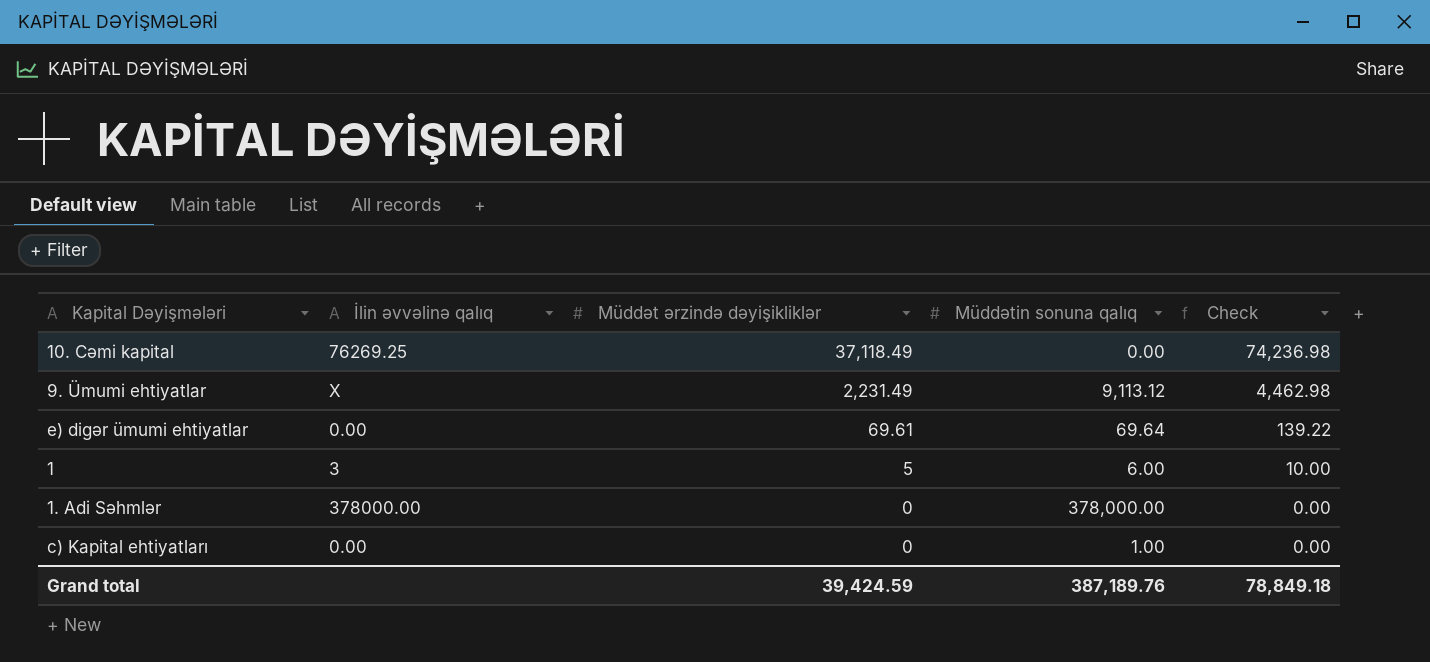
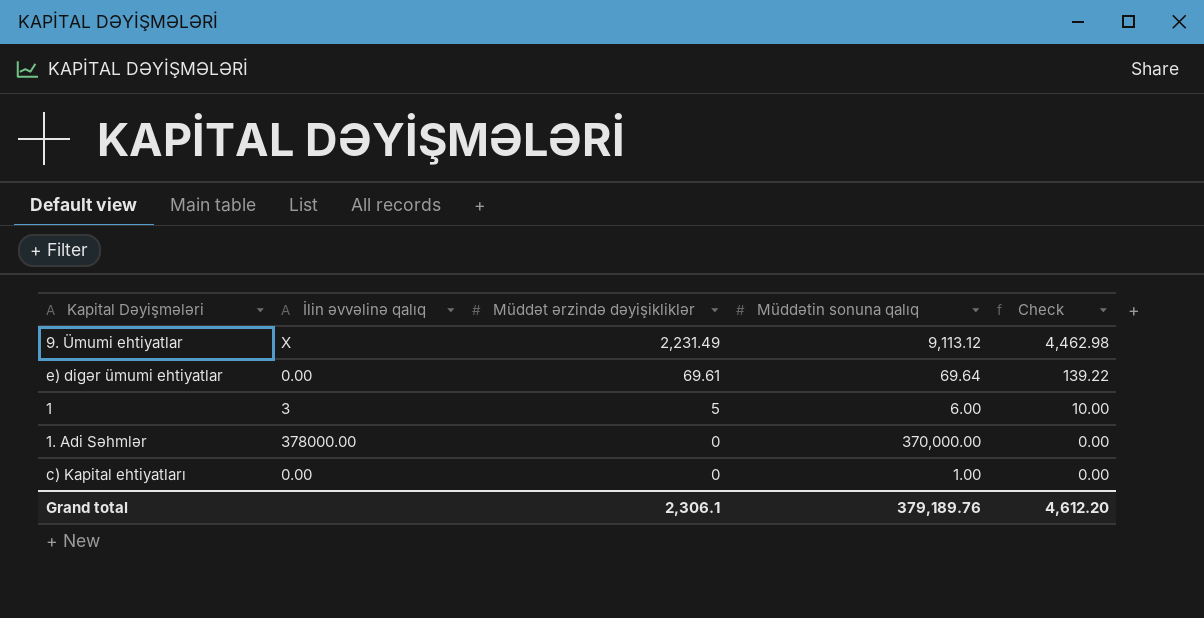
row 10. Cəmi kapital: 76269.25 | 37,118.49 | 0.00 | 74,236.98 -> none
1. Adi Səhmlər | Müddətin sonuna qalıq: 378,000.00 -> 370,000.00
Grand total | Müddət ərzində dəyişikliklər: 39,424.59 -> 2,306.1
Grand total | Müddətin sonuna qalıq: 387,189.76 -> 379,189.76
Grand total | Check: 78,849.18 -> 4,612.20

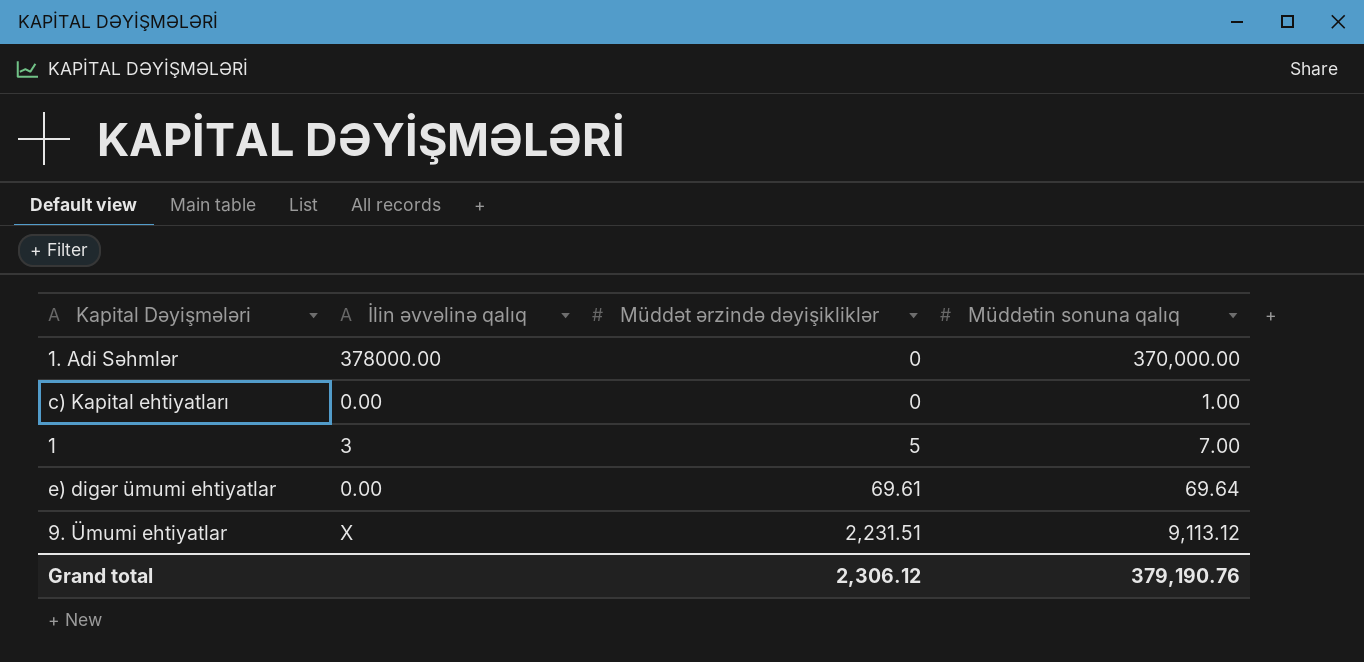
row order: Müddət ərzində dəyişikliklər descending -> Müddət ərzində dəyişikliklər ascending
column Check | formula: [Müddət ərzində dəyişikliklər] * 2 -> none
1 | Müddətin sonuna qalıq: 6.00 -> 7.00
9. Ümumi ehtiyatlar | Müddət ərzində dəyişikliklər: 2,231.49 -> 2,231.51
Grand total | Müddət ərzində dəyişikliklər: 2,306.1 -> 2,306.12
Grand total | Müddətin sonuna qalıq: 379,189.76 -> 379,190.76

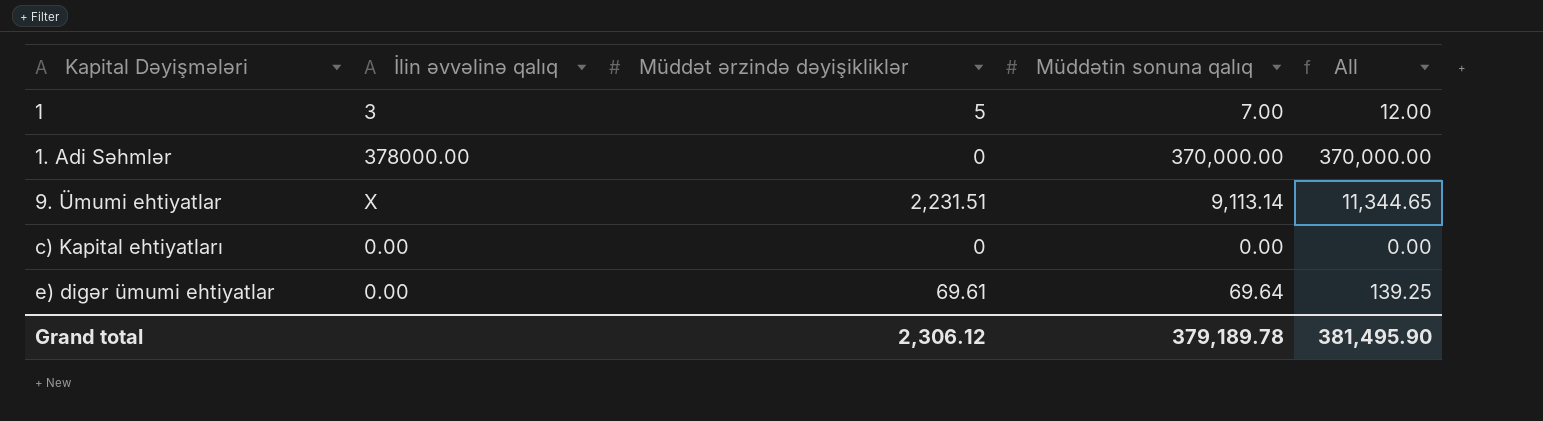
row order: Müddət ərzində dəyişikliklər ascending -> Kapital Dəyişmələri ascending
column All | formula: none -> [Müddət ərzində dəyişikliklər] + [Müddətin sonuna qalıq]
9. Ümumi ehtiyatlar | Müddətin sonuna qalıq: 9,113.12 -> 9,113.14
c) Kapital ehtiyatları | Müddətin sonuna qalıq: 1.00 -> 0.00
Grand total | Müddətin sonuna qalıq: 379,190.76 -> 379,189.78

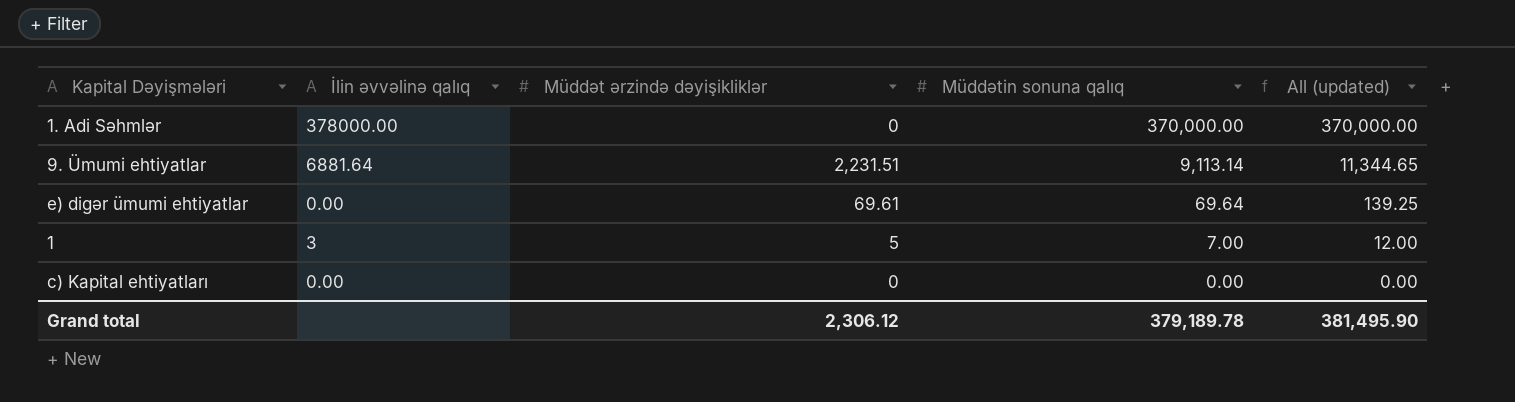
row order: Kapital Dəyişmələri ascending -> Müddətin sonuna qalıq descending
column name: All -> All (updated)
9. Ümumi ehtiyatlar | İlin əvvəlinə qalıq: X -> 6881.64

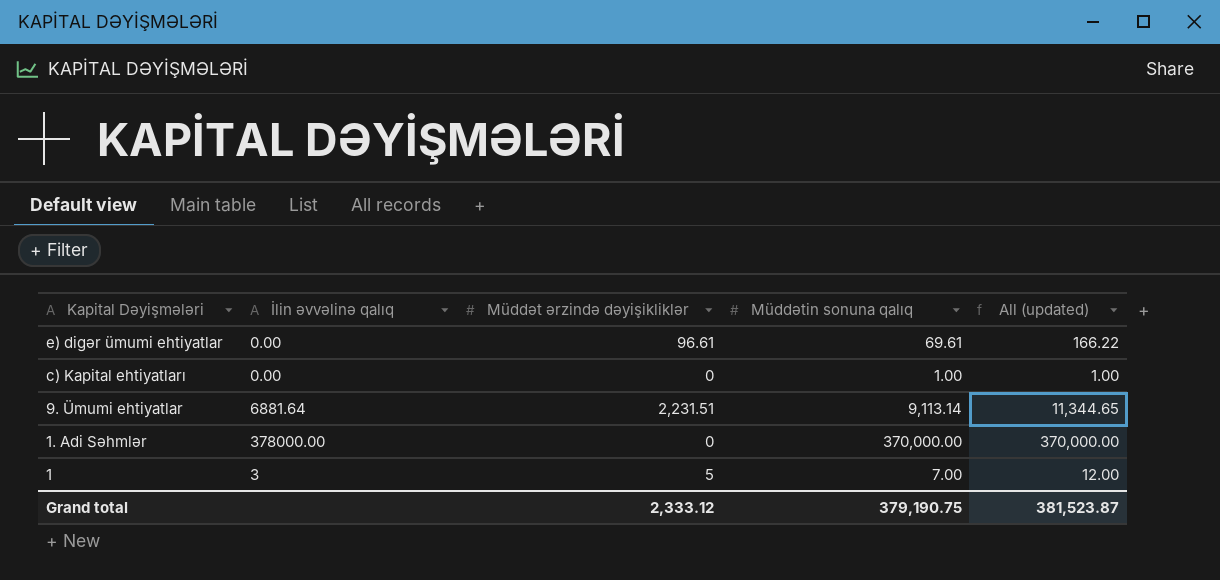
row order: Müddətin sonuna qalıq descending -> Kapital Dəyişmələri descending
e) digər ümumi ehtiyatlar | Müddət ərzində dəyişikliklər: 69.61 -> 96.61
e) digər ümumi ehtiyatlar | Müddətin sonuna qalıq: 69.64 -> 69.61
e) digər ümumi ehtiyatlar | All (updated): 139.25 -> 166.22
c) Kapital ehtiyatları | Müddətin sonuna qalıq: 0.00 -> 1.00
c) Kapital ehtiyatları | All (updated): 0.00 -> 1.00
Grand total | Müddət ərzində dəyişikliklər: 2,306.12 -> 2,333.12
Grand total | Müddətin sonuna qalıq: 379,189.78 -> 379,190.75
Grand total | All (updated): 381,495.90 -> 381,523.87

